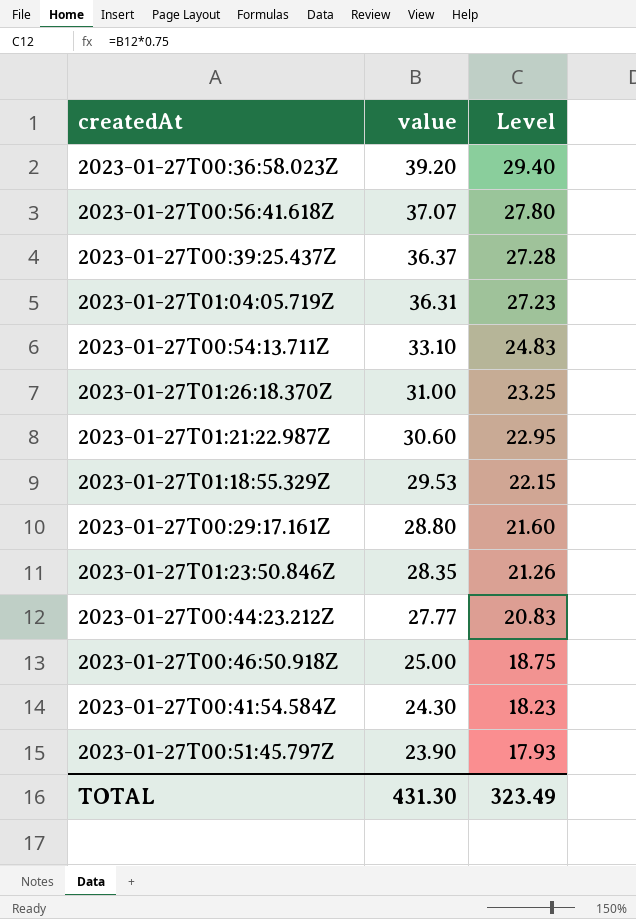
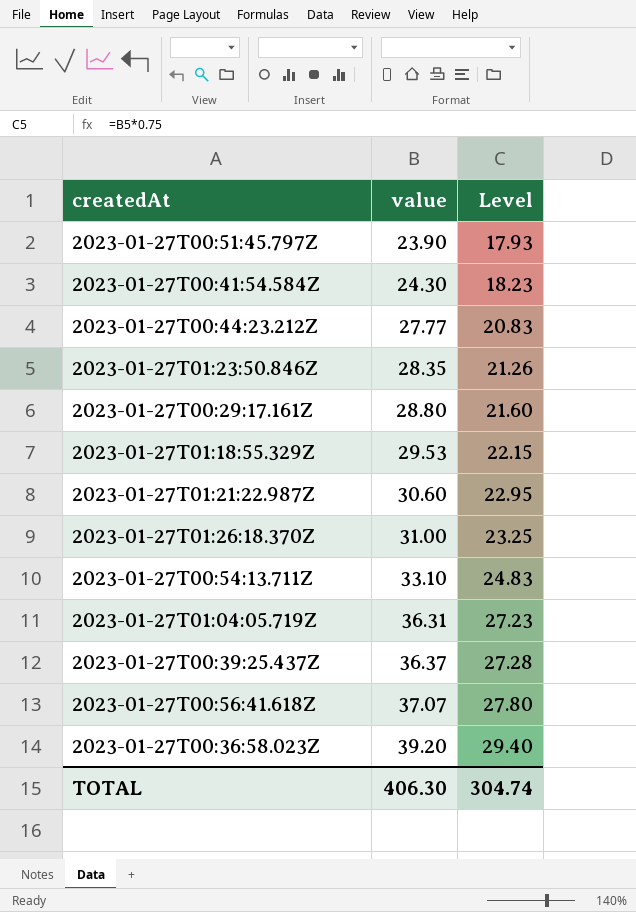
row order: value descending -> value ascending
row 2023-01-27T00:46:50.918Z: 25.00 | 18.75 -> none
TOTAL | value: 431.30 -> 406.30
TOTAL | Level: 323.49 -> 304.74

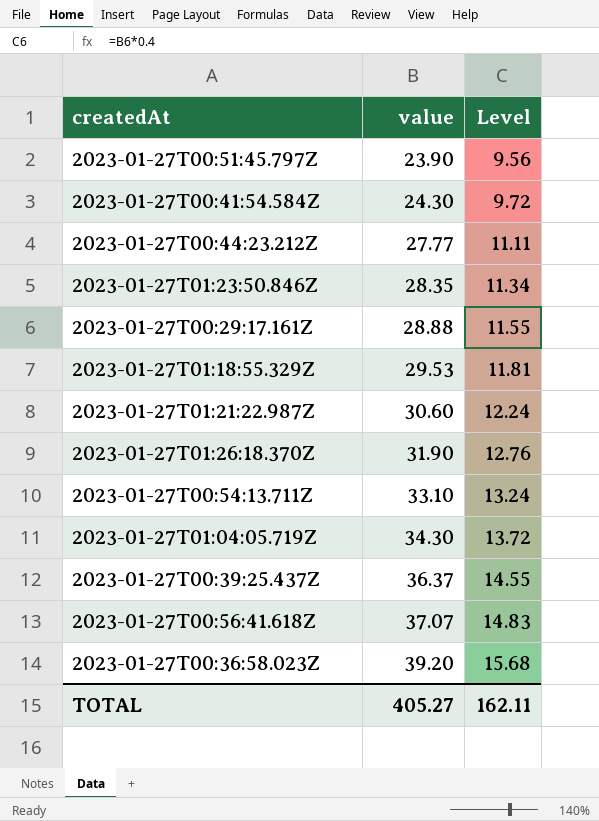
column Level | formula: [value] * 0.75 -> [value] * 0.4
2023-01-27T00:29:17.161Z | value: 28.80 -> 28.88
2023-01-27T01:26:18.370Z | value: 31.00 -> 31.90
2023-01-27T01:04:05.719Z | value: 36.31 -> 34.30
TOTAL | value: 406.30 -> 405.27
TOTAL | Level: 304.74 -> 162.11

